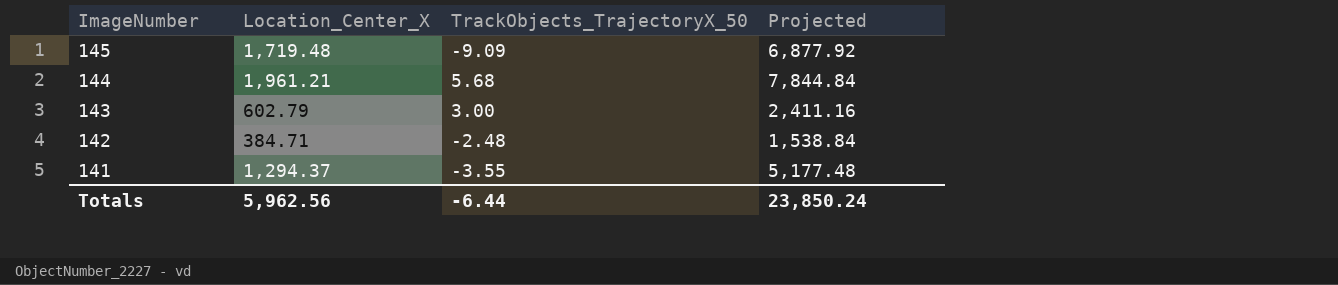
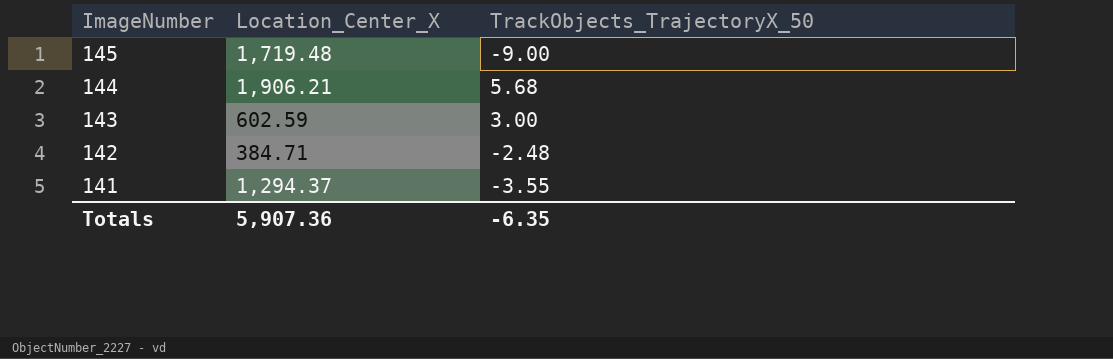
column Projected | formula: [Location_Center_X] * 4 -> none
145 | TrackObjects_TrajectoryX_50: -9.09 -> -9.00
144 | Location_Center_X: 1,961.21 -> 1,906.21
143 | Location_Center_X: 602.79 -> 602.59
Totals | Location_Center_X: 5,962.56 -> 5,907.36
Totals | TrackObjects_TrajectoryX_50: -6.44 -> -6.35

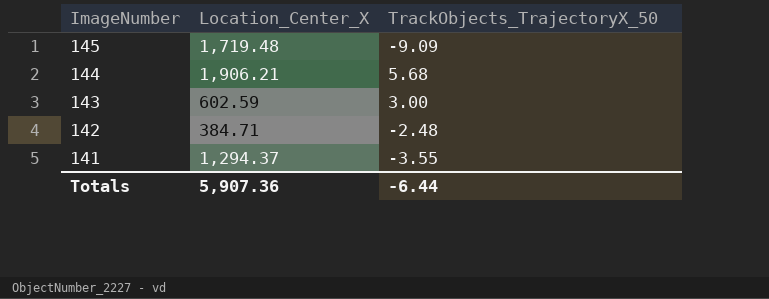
145 | TrackObjects_TrajectoryX_50: -9.00 -> -9.09
Totals | TrackObjects_TrajectoryX_50: -6.35 -> -6.44

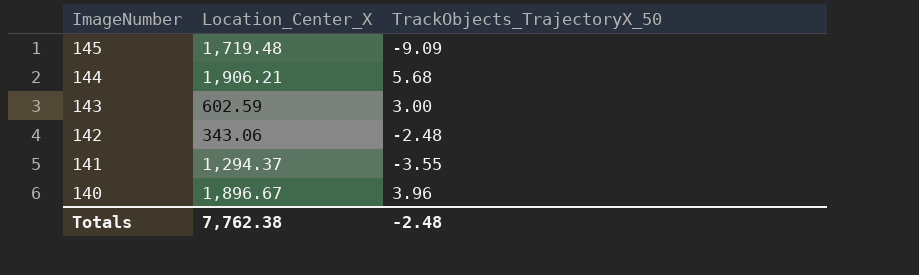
142 | Location_Center_X: 384.71 -> 343.06
row 140: none -> 1,896.67 | 3.96
Totals | Location_Center_X: 5,907.36 -> 7,762.38
Totals | TrackObjects_TrajectoryX_50: -6.44 -> -2.48

